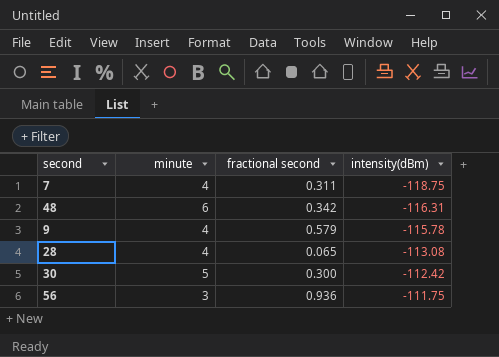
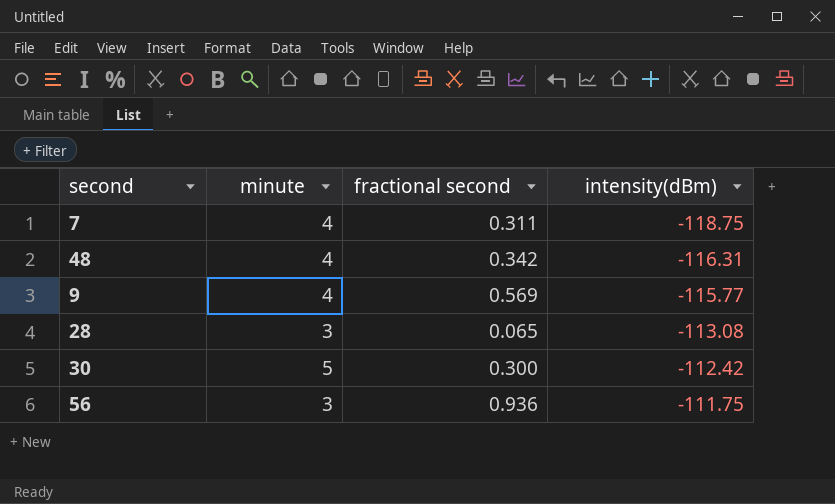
48 | minute: 6 -> 4
9 | fractional second: 0.579 -> 0.569
9 | intensity(dBm): -115.78 -> -115.77
28 | minute: 4 -> 3

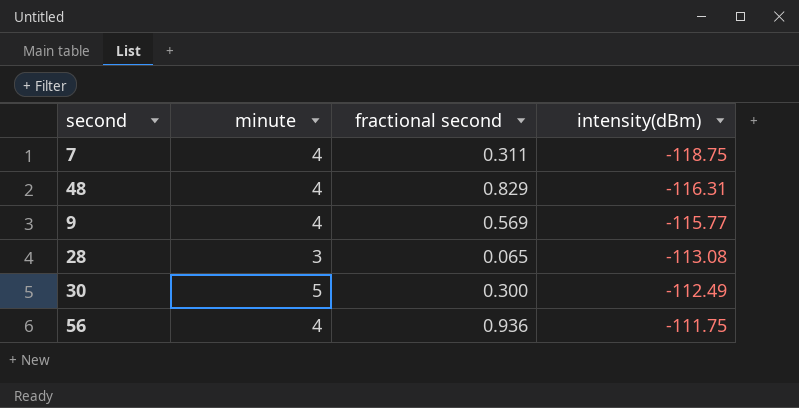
48 | fractional second: 0.342 -> 0.829
30 | intensity(dBm): -112.42 -> -112.49
56 | minute: 3 -> 4

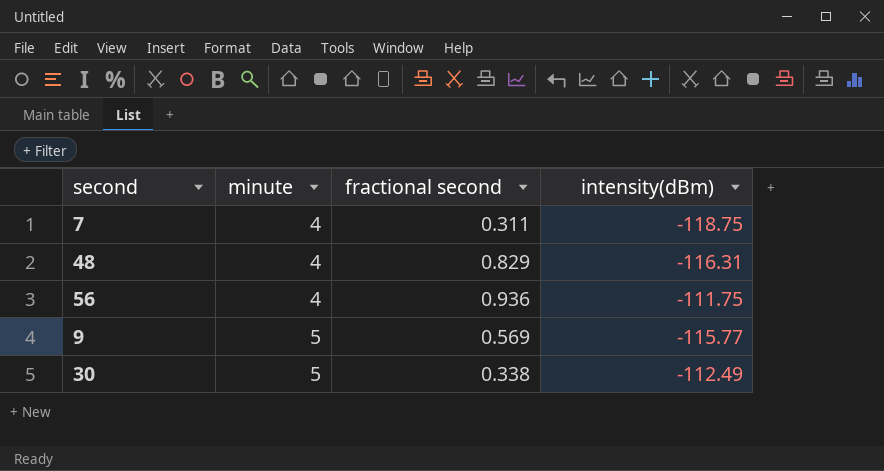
row order: intensity(dBm) ascending -> minute ascending
row 28: 3 | 0.065 | -113.08 -> none
9 | minute: 4 -> 5
30 | fractional second: 0.300 -> 0.338

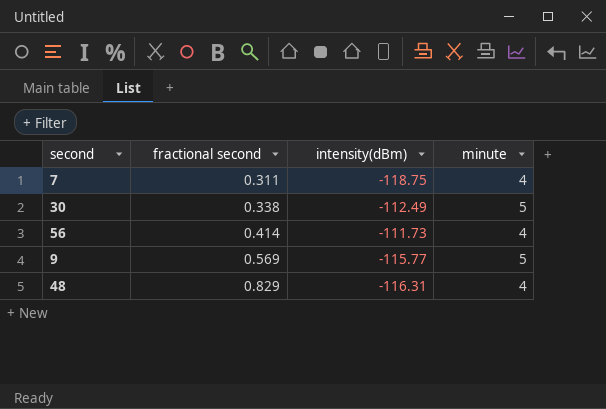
row order: minute ascending -> fractional second ascending
column minute | position: 2 -> 4
56 | fractional second: 0.936 -> 0.414
56 | intensity(dBm): -111.75 -> -111.73

